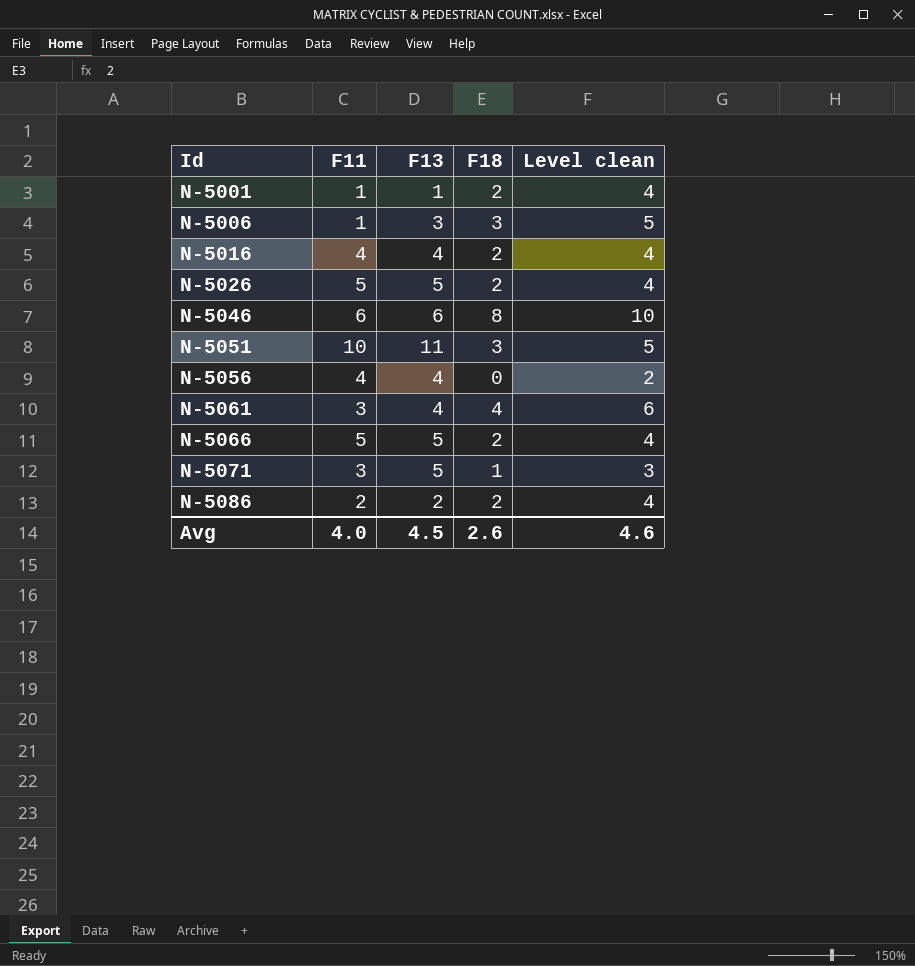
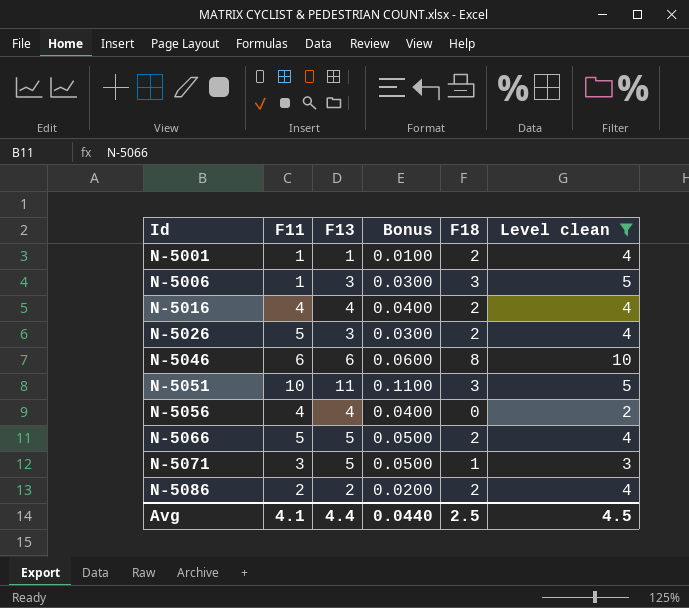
filter: none -> Level clean != 6
column Bonus | formula: none -> [F13] * 0.01
N-5026 | F13: 5 -> 3
Avg | F11: 4.0 -> 4.1
Avg | F13: 4.5 -> 4.4
Avg | F18: 2.6 -> 2.5
Avg | Level clean: 4.6 -> 4.5

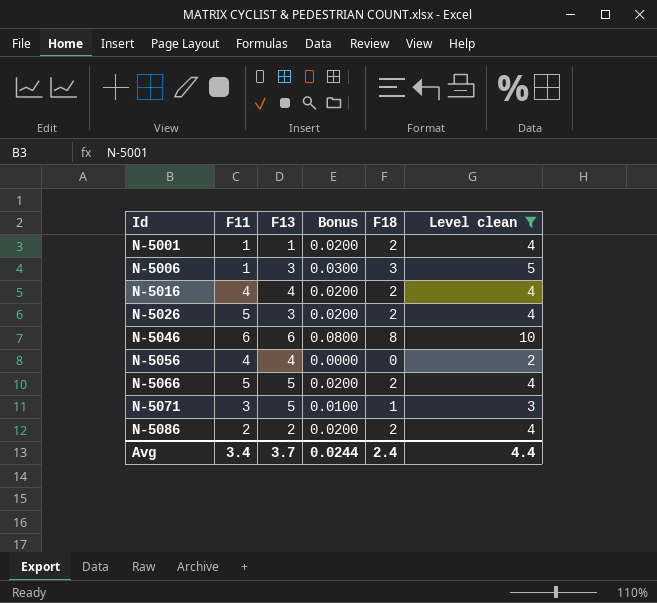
column Bonus | formula: [F13] * 0.01 -> [F18] * 0.01
row N-5051: 10 | 11 | 0.1100 | 3 | 5 -> none
Avg | F11: 4.1 -> 3.4
Avg | F13: 4.4 -> 3.7
Avg | Bonus: 0.0440 -> 0.0244
Avg | F18: 2.5 -> 2.4
Avg | Level clean: 4.5 -> 4.4

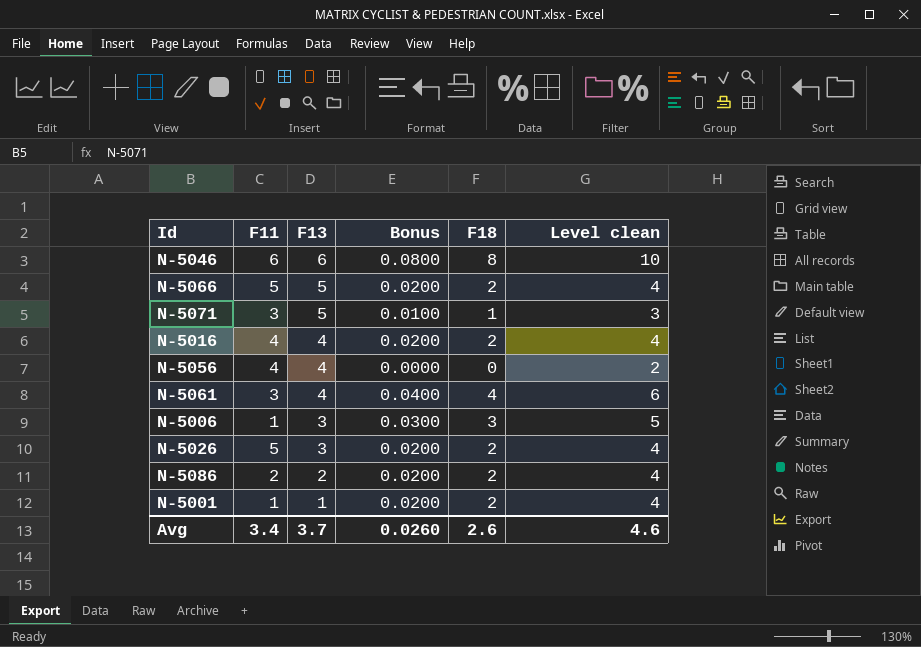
filter: Level clean != 6 -> none
row order: Id ascending -> F13 descending
Avg | Bonus: 0.0244 -> 0.0260
Avg | F18: 2.4 -> 2.6
Avg | Level clean: 4.4 -> 4.6

